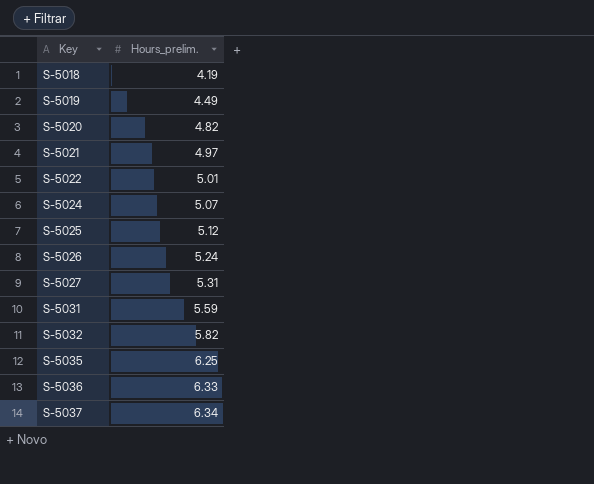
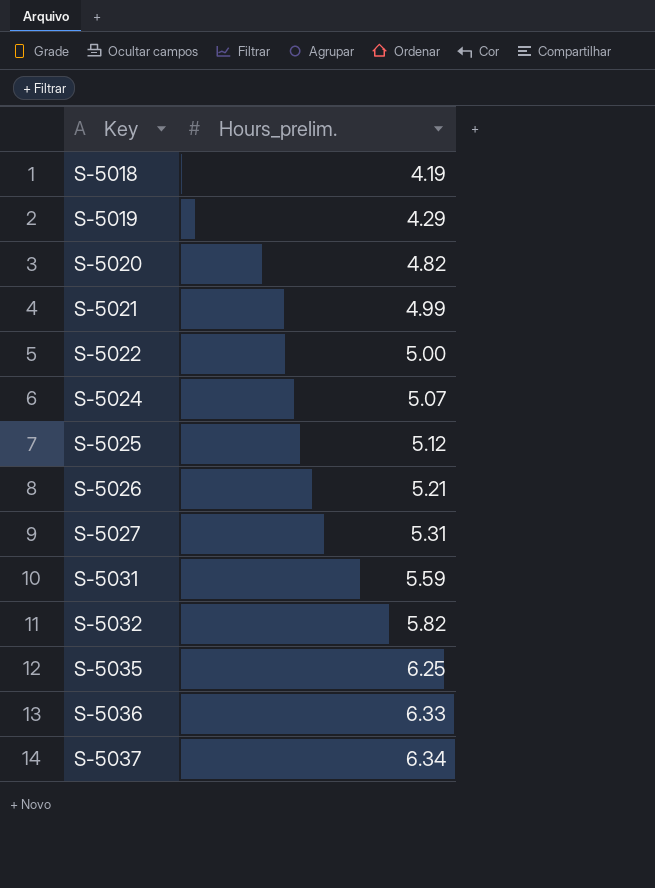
S-5019 | Hours_prelim.: 4.49 -> 4.29
S-5021 | Hours_prelim.: 4.97 -> 4.99
S-5022 | Hours_prelim.: 5.01 -> 5.00
S-5026 | Hours_prelim.: 5.24 -> 5.21

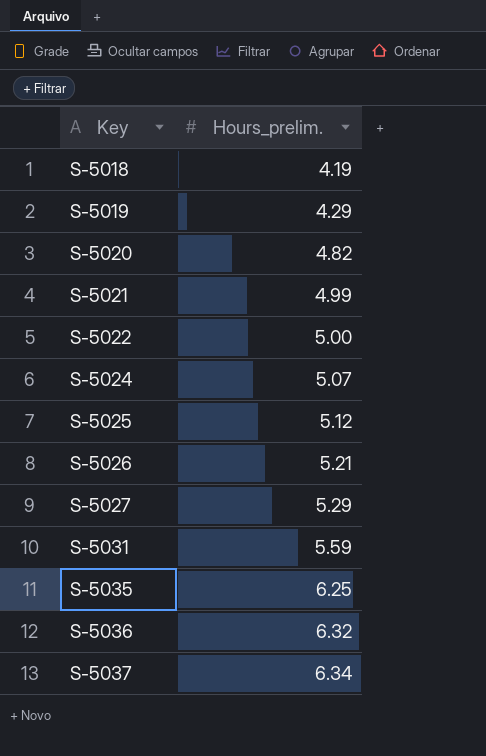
row S-5032: 5.82 -> none
S-5027 | Hours_prelim.: 5.31 -> 5.29
S-5036 | Hours_prelim.: 6.33 -> 6.32

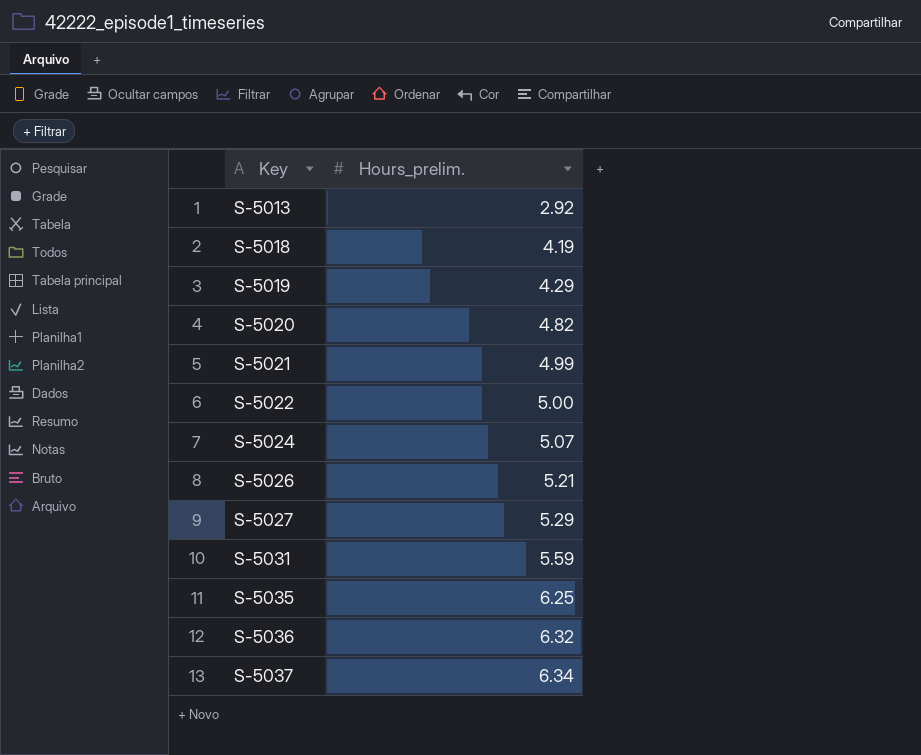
row S-5025: 5.12 -> none
row S-5013: none -> 2.92

